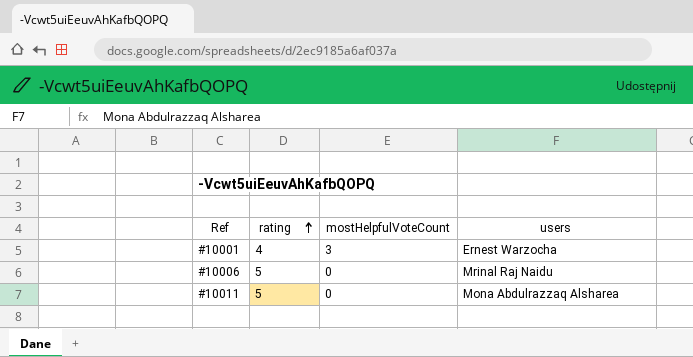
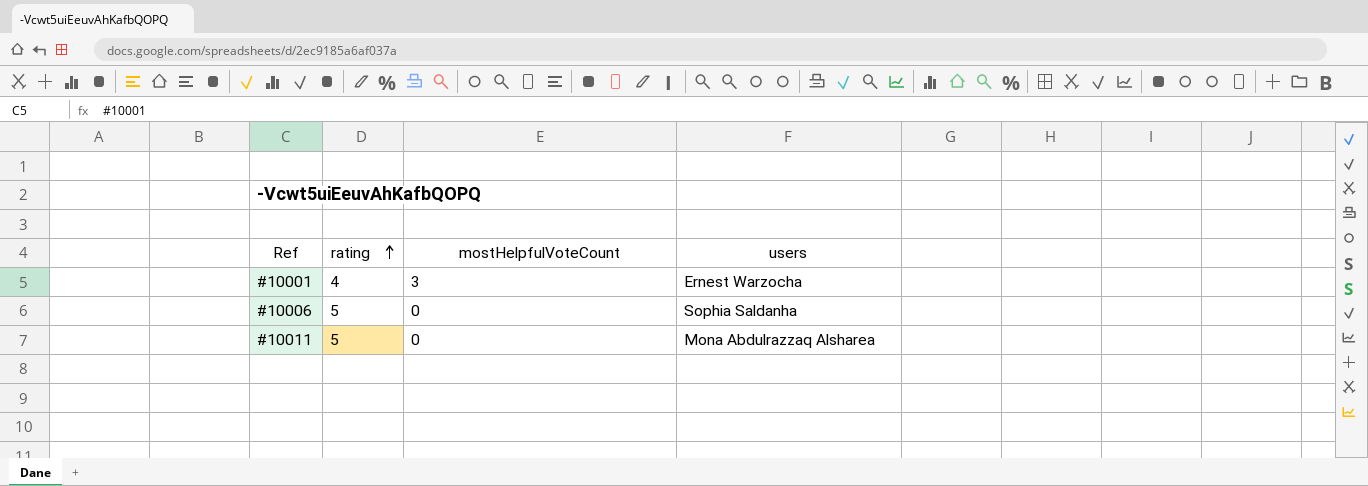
#10006 | users: Mrinal Raj Naidu -> Sophia Saldanha

